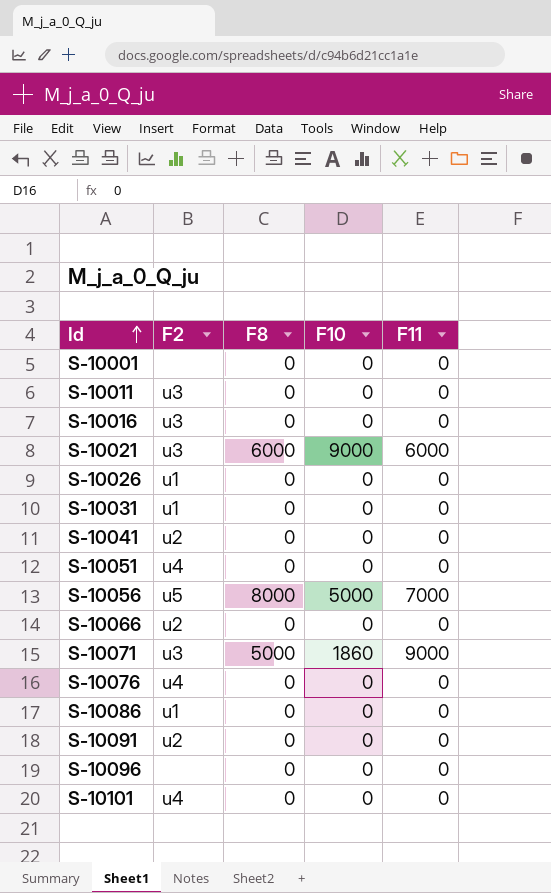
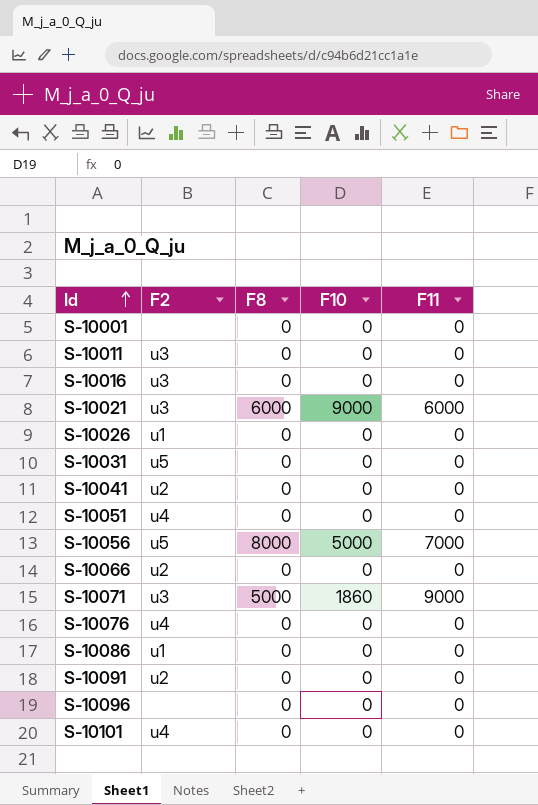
S-10031 | F2: u1 -> u5

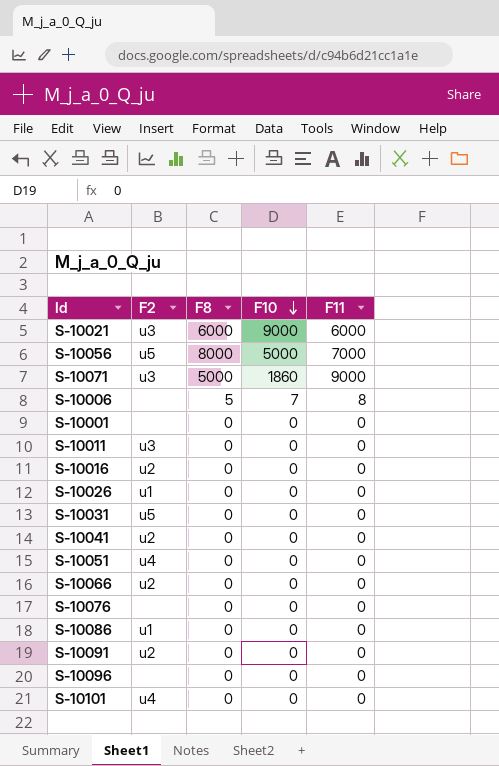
row order: Id ascending -> F10 descending
row S-10006: none -> none | 5 | 7 | 8
S-10016 | F2: u3 -> u2
S-10076 | F2: u4 -> none

